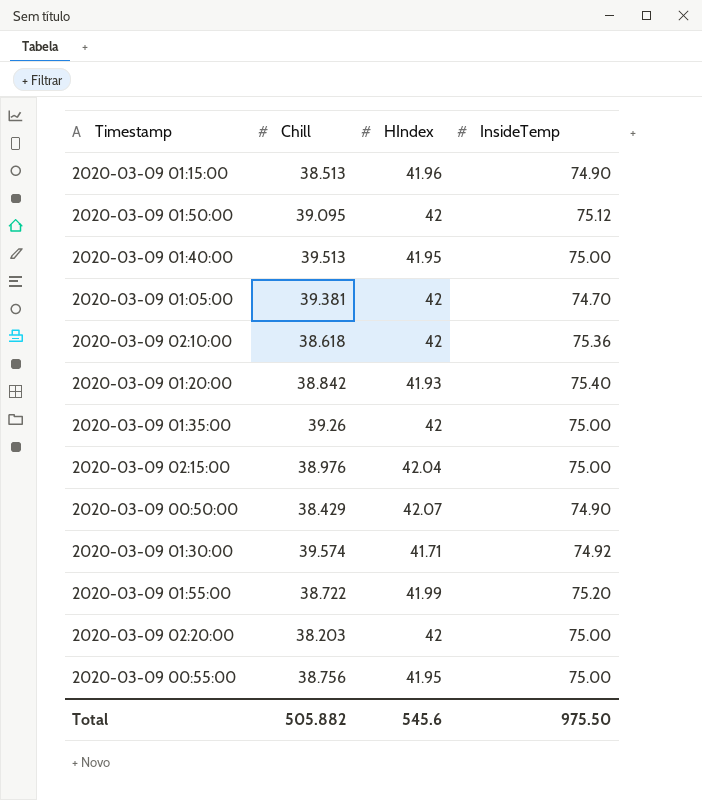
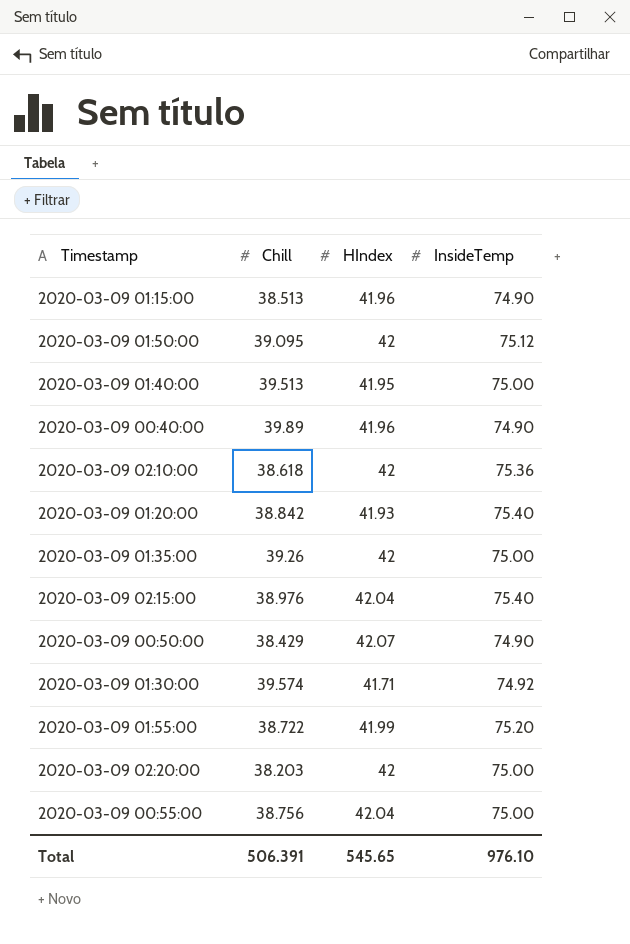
row 2020-03-09 01:05:00: 39.381 | 42 | 74.70 -> none
row 2020-03-09 00:40:00: none -> 39.89 | 41.96 | 74.90
2020-03-09 02:15:00 | InsideTemp: 75.00 -> 75.40
2020-03-09 00:55:00 | HIndex: 41.95 -> 42.04
Total | Chill: 505.882 -> 506.391
Total | HIndex: 545.6 -> 545.65
Total | InsideTemp: 975.50 -> 976.10

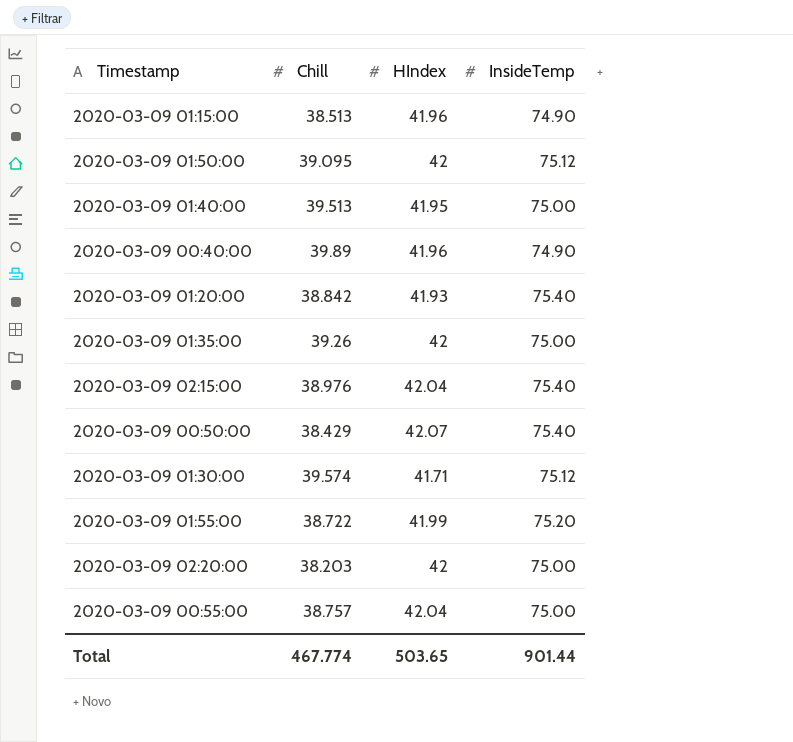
row 2020-03-09 02:10:00: 38.618 | 42 | 75.36 -> none
2020-03-09 00:50:00 | InsideTemp: 74.90 -> 75.40
2020-03-09 01:30:00 | InsideTemp: 74.92 -> 75.12
2020-03-09 00:55:00 | Chill: 38.756 -> 38.757
Total | Chill: 506.391 -> 467.774
Total | HIndex: 545.65 -> 503.65
Total | InsideTemp: 976.10 -> 901.44

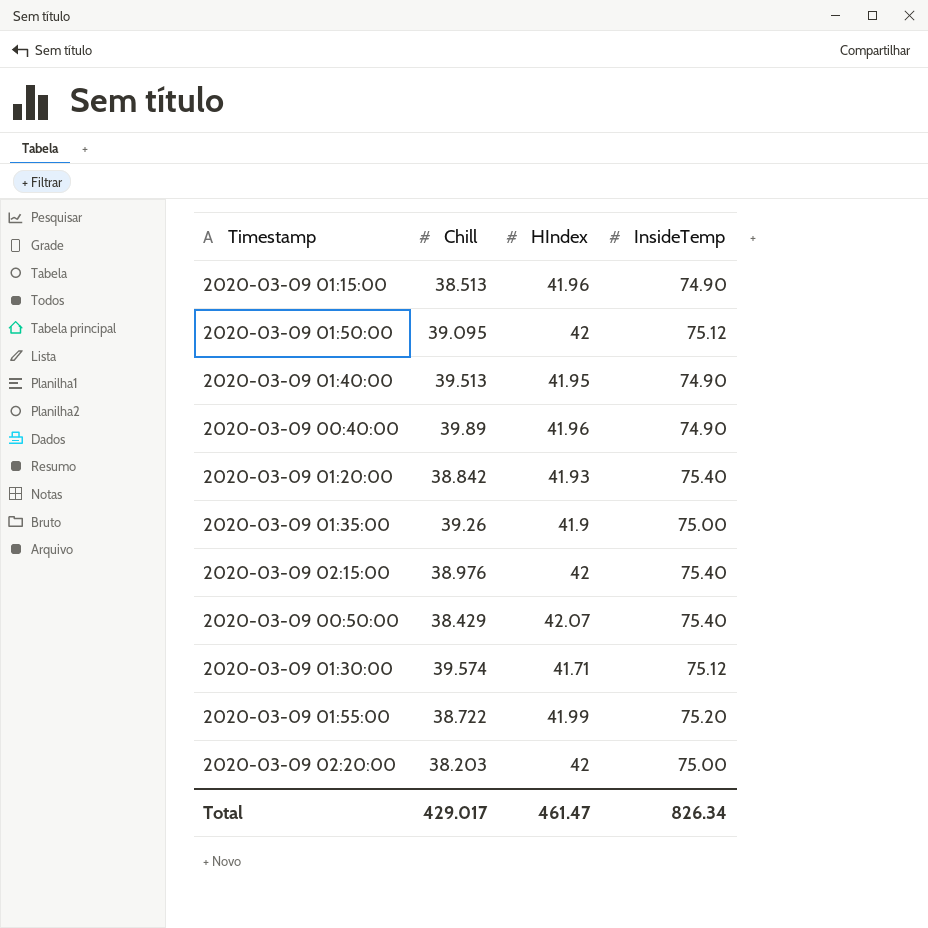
row 2020-03-09 00:55:00: 38.757 | 42.04 | 75.00 -> none
2020-03-09 01:40:00 | InsideTemp: 75.00 -> 74.90
2020-03-09 01:35:00 | HIndex: 42 -> 41.9
2020-03-09 02:15:00 | HIndex: 42.04 -> 42
Total | Chill: 467.774 -> 429.017
Total | HIndex: 503.65 -> 461.47
Total | InsideTemp: 901.44 -> 826.34

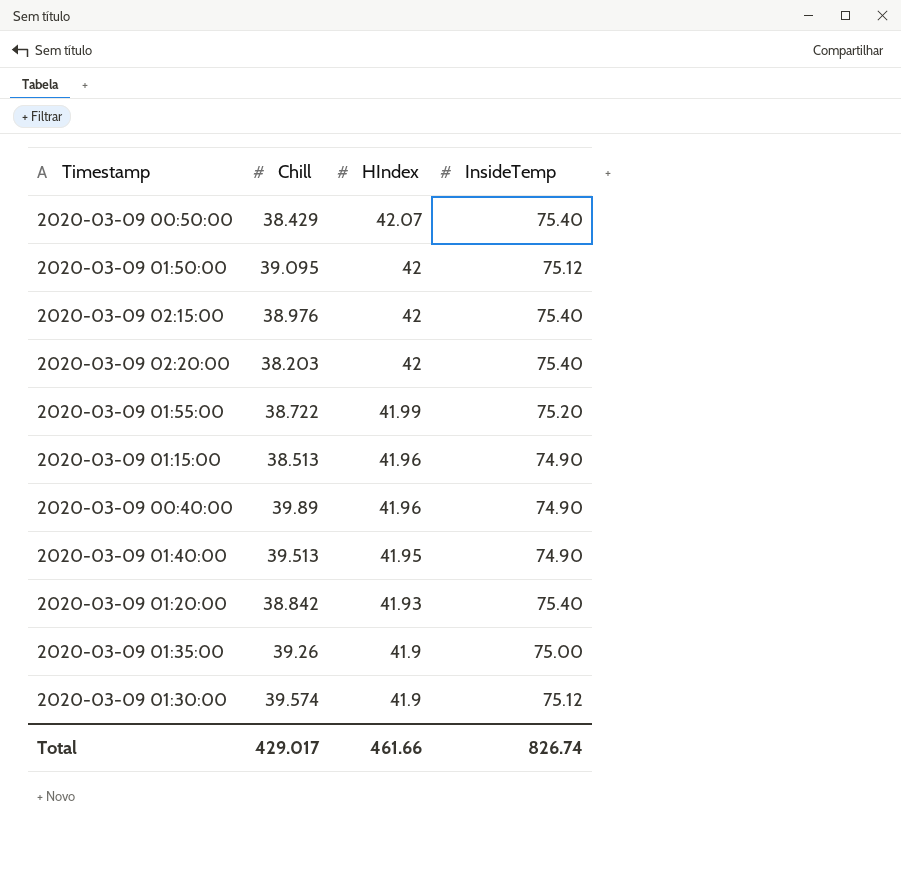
row order: none -> HIndex descending
2020-03-09 02:20:00 | InsideTemp: 75.00 -> 75.40
2020-03-09 01:30:00 | HIndex: 41.71 -> 41.9
Total | HIndex: 461.47 -> 461.66
Total | InsideTemp: 826.34 -> 826.74

